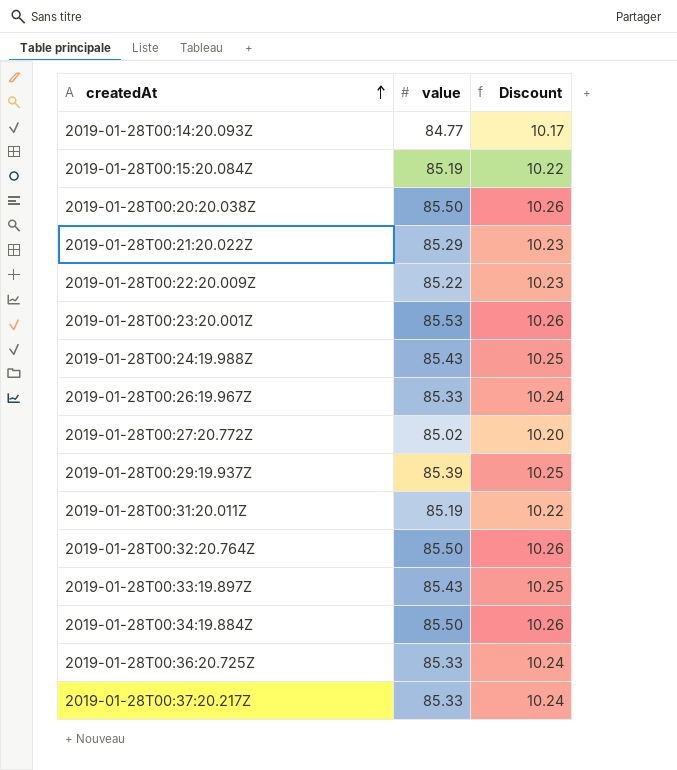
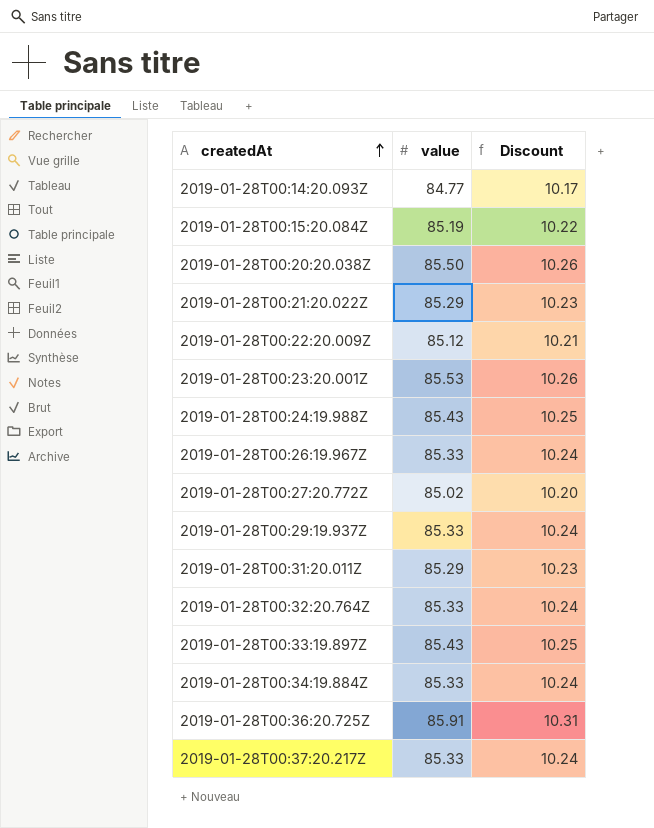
2019-01-28T00:22:20.009Z | value: 85.22 -> 85.12
2019-01-28T00:22:20.009Z | Discount: 10.23 -> 10.21
2019-01-28T00:29:19.937Z | value: 85.39 -> 85.33
2019-01-28T00:29:19.937Z | Discount: 10.25 -> 10.24
2019-01-28T00:31:20.011Z | value: 85.19 -> 85.29
2019-01-28T00:31:20.011Z | Discount: 10.22 -> 10.23
2019-01-28T00:32:20.764Z | value: 85.50 -> 85.33
2019-01-28T00:32:20.764Z | Discount: 10.26 -> 10.24
2019-01-28T00:34:19.884Z | value: 85.50 -> 85.33
2019-01-28T00:34:19.884Z | Discount: 10.26 -> 10.24
2019-01-28T00:36:20.725Z | value: 85.33 -> 85.91
2019-01-28T00:36:20.725Z | Discount: 10.24 -> 10.31

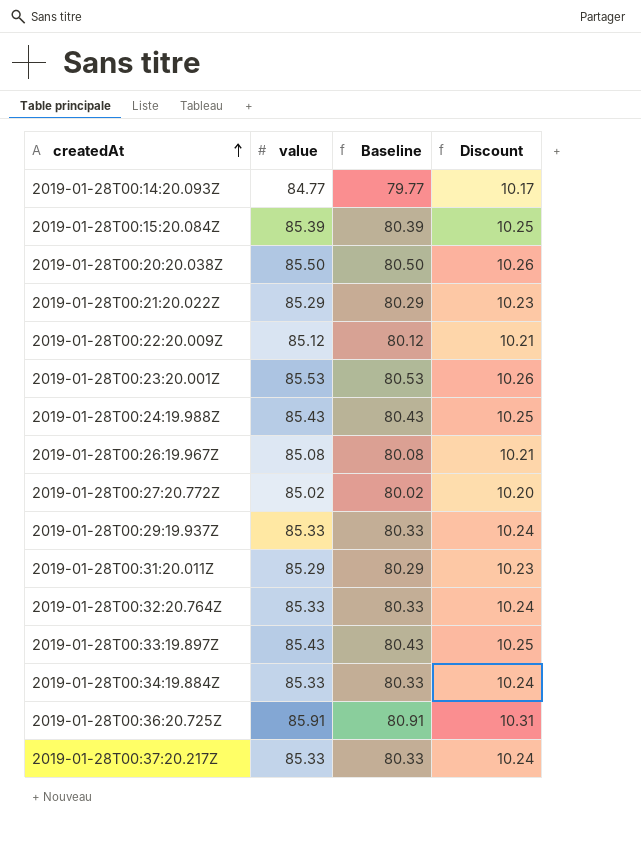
column Baseline | formula: none -> [value] - 5
2019-01-28T00:15:20.084Z | value: 85.19 -> 85.39
2019-01-28T00:15:20.084Z | Discount: 10.22 -> 10.25
2019-01-28T00:26:19.967Z | value: 85.33 -> 85.08
2019-01-28T00:26:19.967Z | Discount: 10.24 -> 10.21

